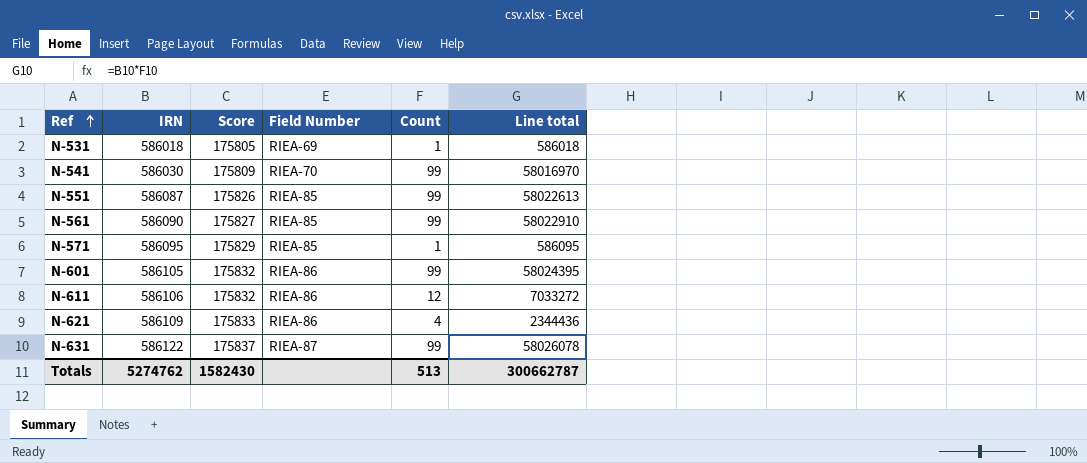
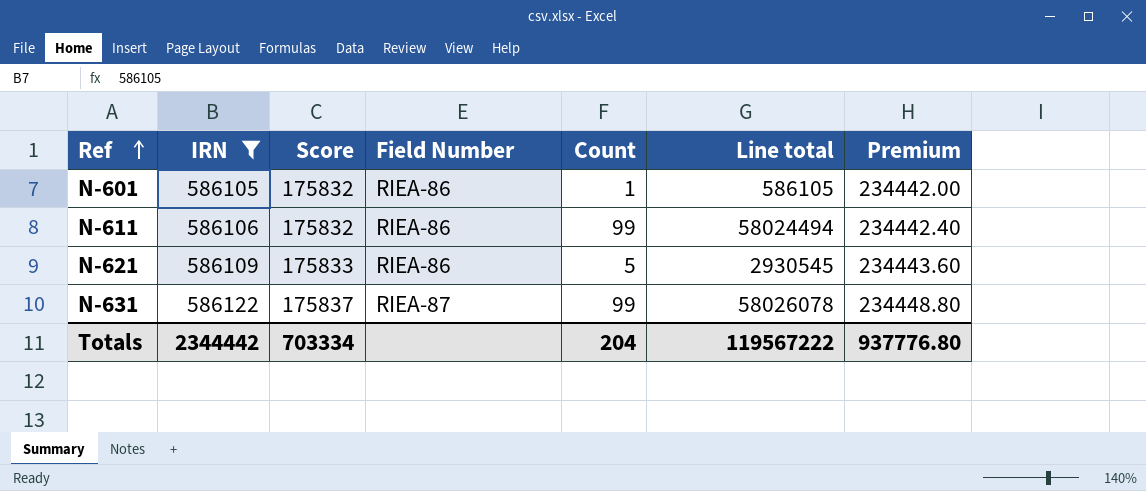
filter: none -> IRN >= 586105
column Premium | formula: none -> [IRN] * 0.4
N-601 | Count: 99 -> 1
N-601 | Line total: 58024395 -> 586105
N-611 | Count: 12 -> 99
N-611 | Line total: 7033272 -> 58024494
N-621 | Count: 4 -> 5
N-621 | Line total: 2344436 -> 2930545
Totals | IRN: 5274762 -> 2344442
Totals | Score: 1582430 -> 703334
Totals | Count: 513 -> 204
Totals | Line total: 300662787 -> 119567222

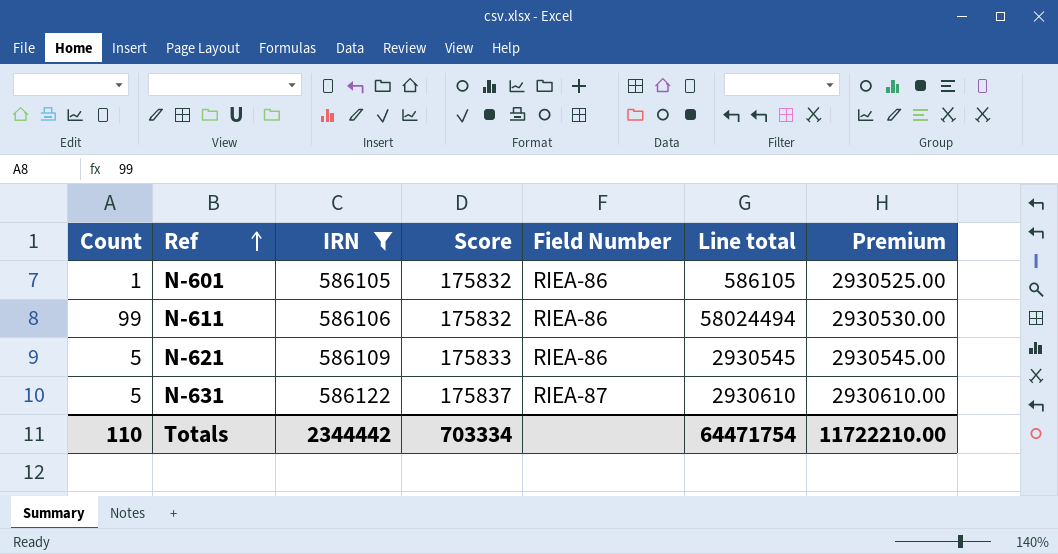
column Count | position: 5 -> 1
column Premium | formula: [IRN] * 0.4 -> [IRN] * 5
N-631 | Count: 99 -> 5
N-631 | Line total: 58026078 -> 2930610
Totals | Count: 204 -> 110
Totals | Line total: 119567222 -> 64471754
Totals | Premium: 937776.80 -> 11722210.00

